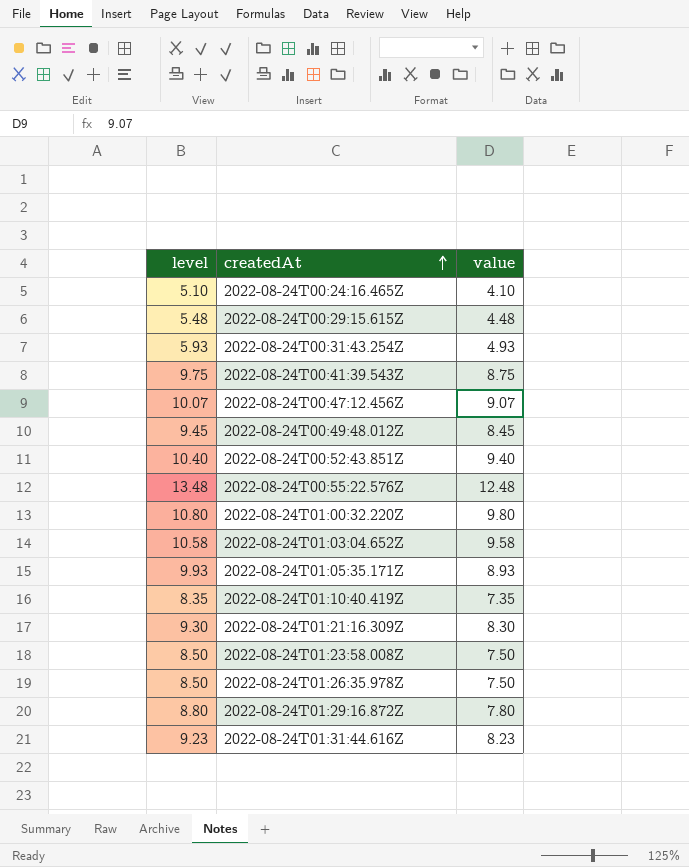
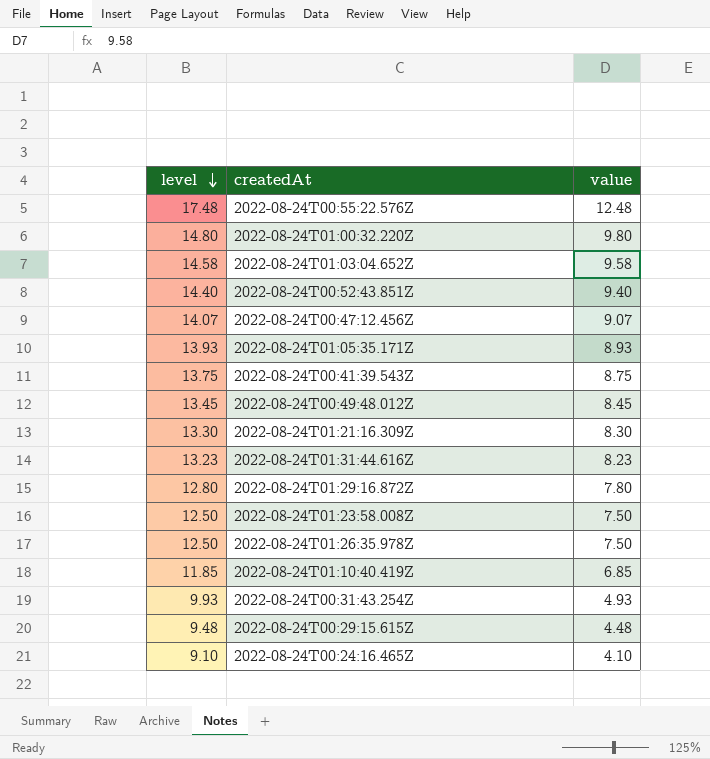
row order: createdAt ascending -> level descending
column level | formula: [value] + 1 -> [value] + 5
2022-08-24T01:10:40.419Z | value: 7.35 -> 6.85

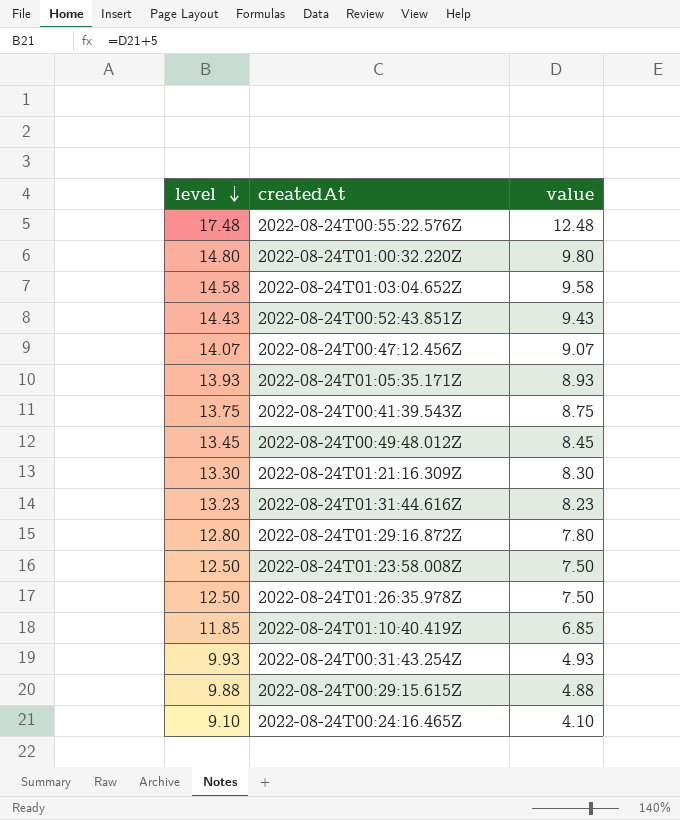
2022-08-24T00:52:43.851Z | level: 14.40 -> 14.43
2022-08-24T00:52:43.851Z | value: 9.40 -> 9.43
2022-08-24T00:29:15.615Z | level: 9.48 -> 9.88
2022-08-24T00:29:15.615Z | value: 4.48 -> 4.88

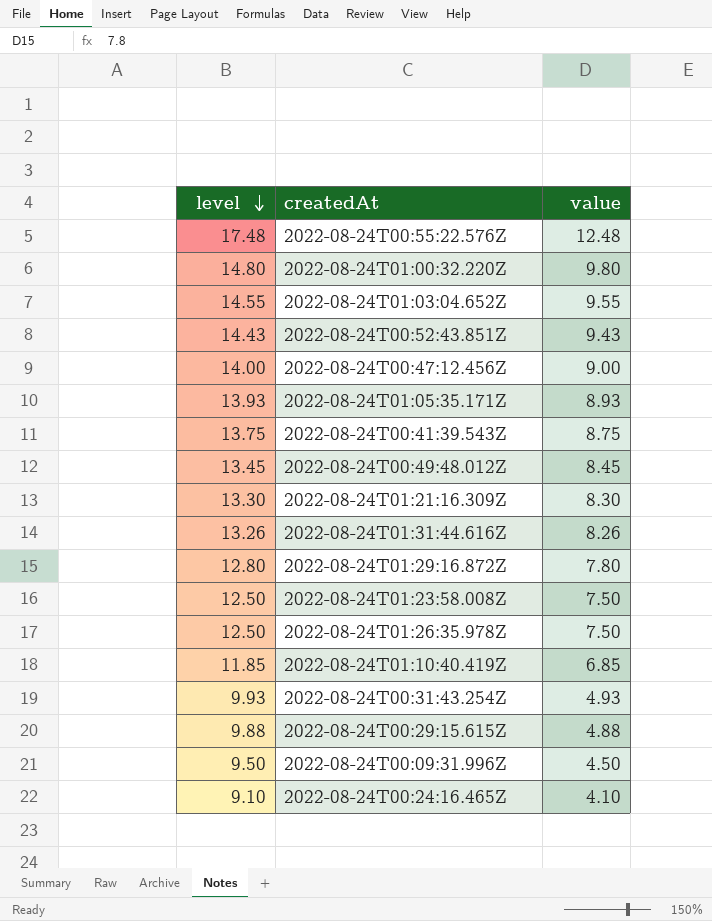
2022-08-24T01:03:04.652Z | level: 14.58 -> 14.55
2022-08-24T01:03:04.652Z | value: 9.58 -> 9.55
2022-08-24T00:47:12.456Z | level: 14.07 -> 14.00
2022-08-24T00:47:12.456Z | value: 9.07 -> 9.00
2022-08-24T01:31:44.616Z | level: 13.23 -> 13.26
2022-08-24T01:31:44.616Z | value: 8.23 -> 8.26
row 2022-08-24T00:09:31.996Z: none -> 9.50 | 4.50

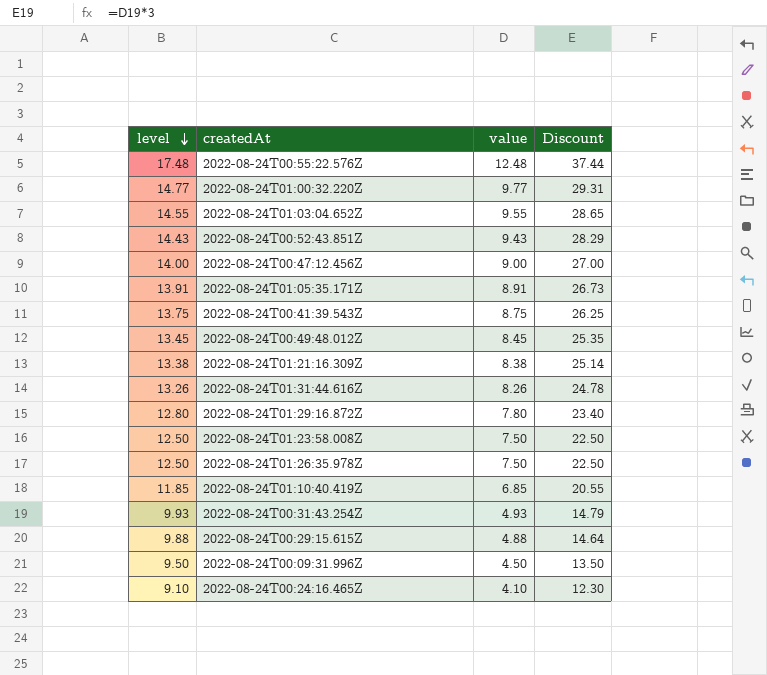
column Discount | formula: none -> [value] * 3
2022-08-24T01:00:32.220Z | level: 14.80 -> 14.77
2022-08-24T01:00:32.220Z | value: 9.80 -> 9.77
2022-08-24T01:05:35.171Z | level: 13.93 -> 13.91
2022-08-24T01:05:35.171Z | value: 8.93 -> 8.91
2022-08-24T01:21:16.309Z | level: 13.30 -> 13.38
2022-08-24T01:21:16.309Z | value: 8.30 -> 8.38

